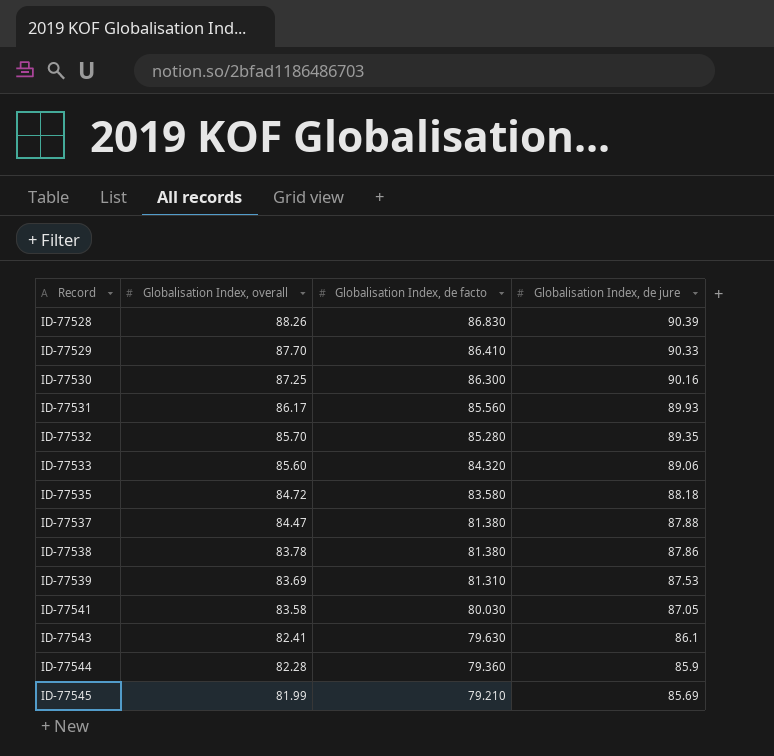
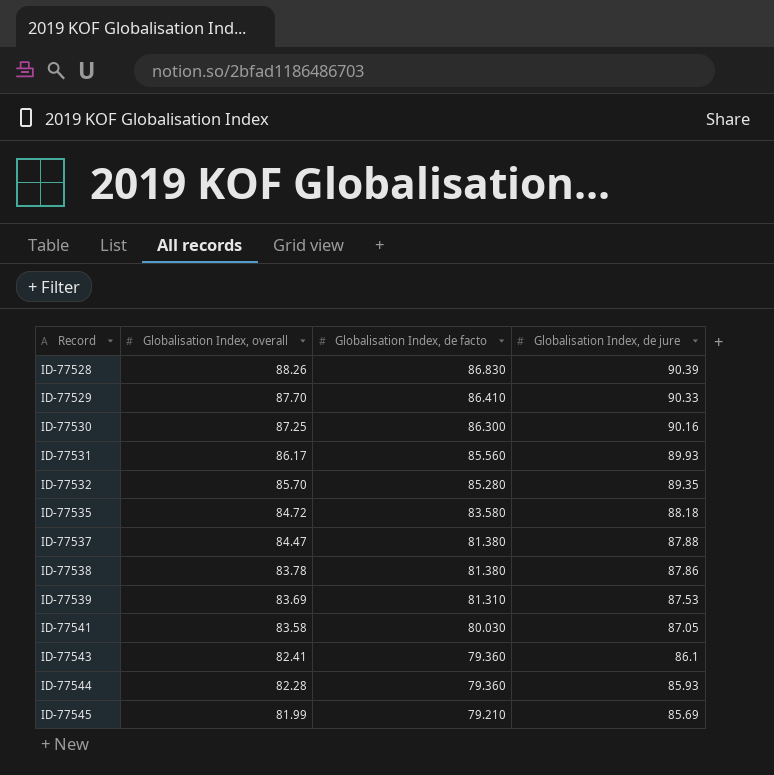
row ID-77533: 85.60 | 84.320 | 89.06 -> none
ID-77543 | Globalisation Index, de facto: 79.630 -> 79.360
ID-77544 | Globalisation Index, de jure: 85.9 -> 85.93

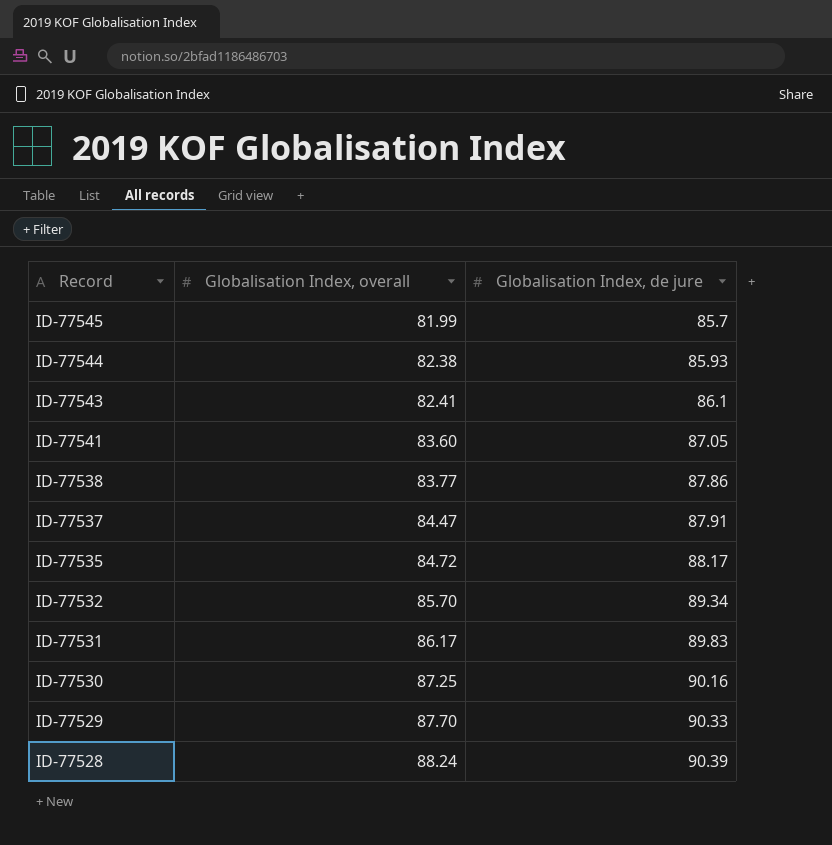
row order: Record ascending -> Record descending
column Globalisation Index, de facto | position: 3 -> none
row ID-77539: 83.69 | 81.310 | 87.53 -> none
ID-77545 | Globalisation Index, de jure: 85.69 -> 85.7
ID-77544 | Globalisation Index, overall: 82.28 -> 82.38
ID-77541 | Globalisation Index, overall: 83.58 -> 83.60
ID-77538 | Globalisation Index, overall: 83.78 -> 83.77
ID-77537 | Globalisation Index, de jure: 87.88 -> 87.91
ID-77535 | Globalisation Index, de jure: 88.18 -> 88.17
ID-77532 | Globalisation Index, de jure: 89.35 -> 89.34
ID-77531 | Globalisation Index, de jure: 89.93 -> 89.83
ID-77528 | Globalisation Index, overall: 88.26 -> 88.24

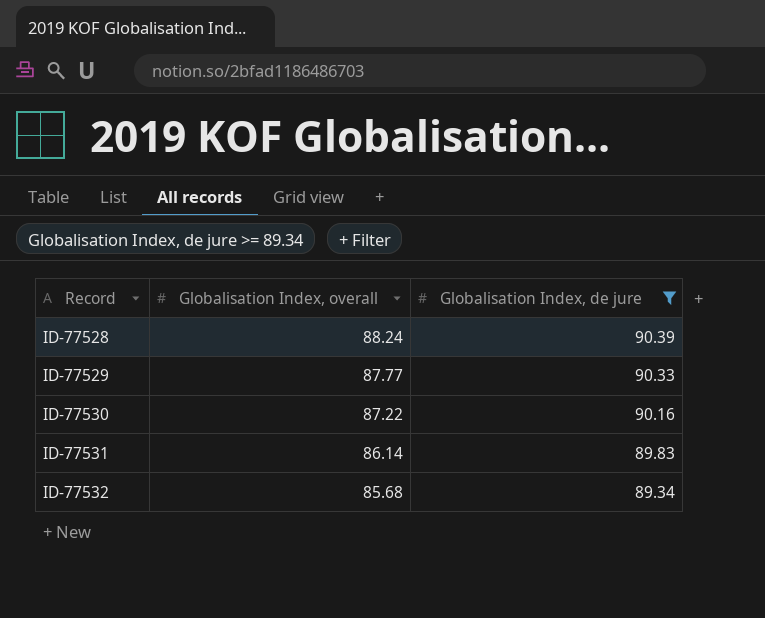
filter: none -> Globalisation Index, de jure >= 89.34
row order: Record descending -> Record ascending
ID-77529 | Globalisation Index, overall: 87.70 -> 87.77
ID-77530 | Globalisation Index, overall: 87.25 -> 87.22
ID-77531 | Globalisation Index, overall: 86.17 -> 86.14
ID-77532 | Globalisation Index, overall: 85.70 -> 85.68

